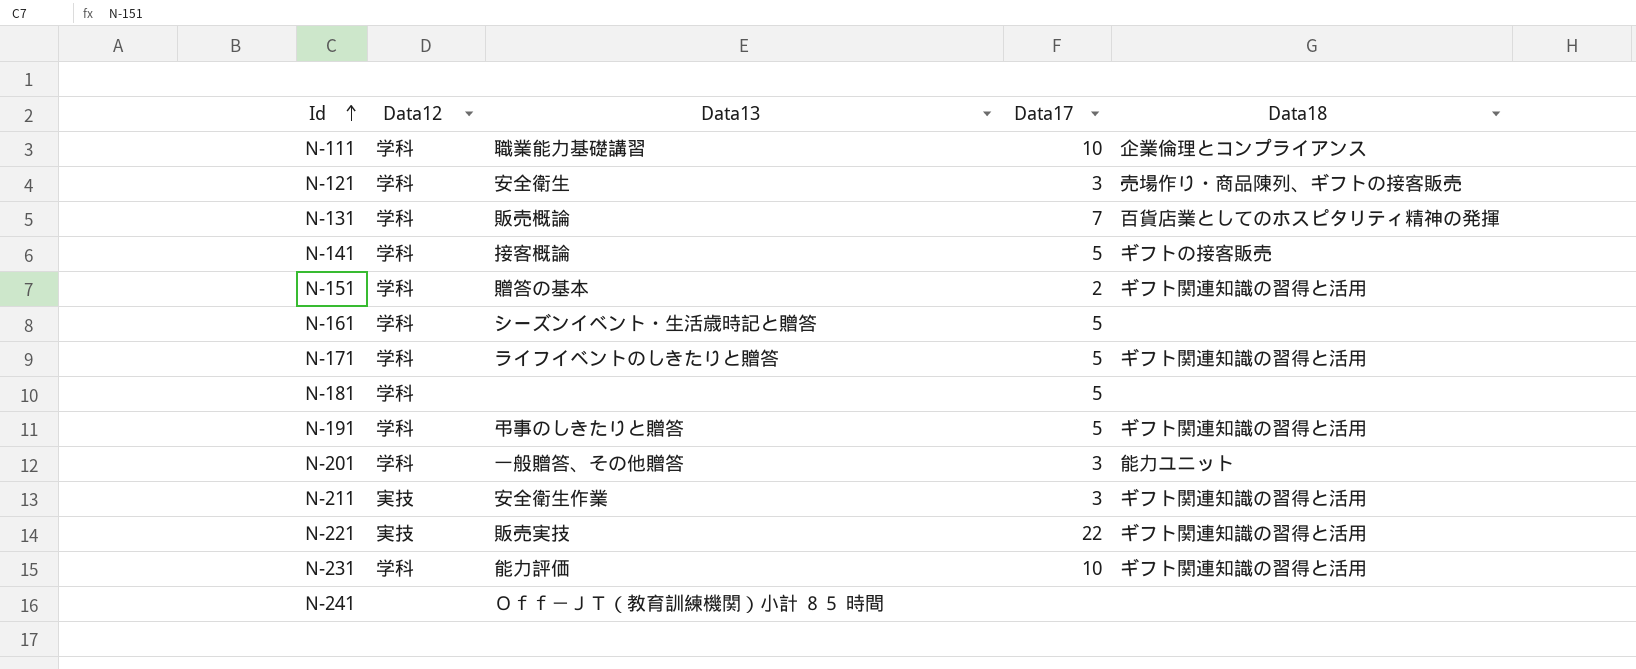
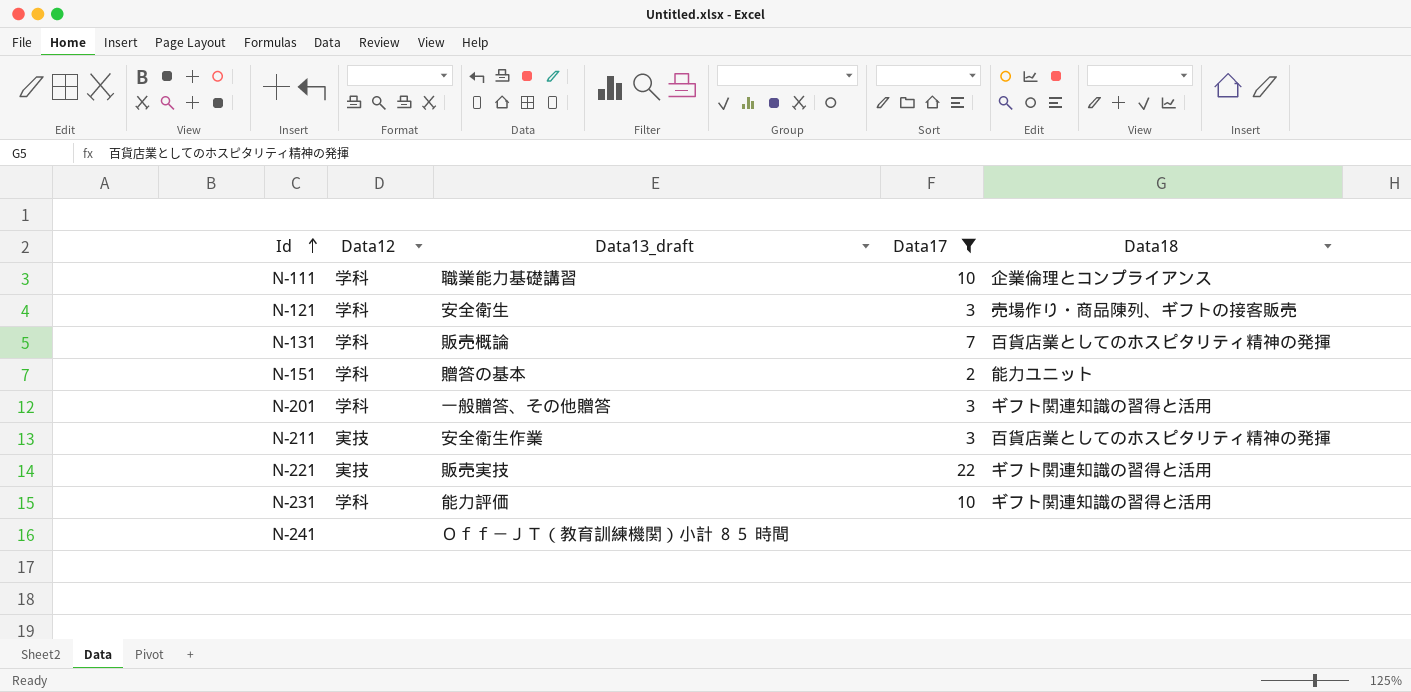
filter: none -> Data17 != 5
column name: Data13 -> Data13_draft
N-151 | Data18: ギフト関連知識の習得と活用 -> 能力ユニット
N-201 | Data18: 能力ユニット -> ギフト関連知識の習得と活用
N-211 | Data18: ギフト関連知識の習得と活用 -> 百貨店業としてのホスピタリティ精神の発揮

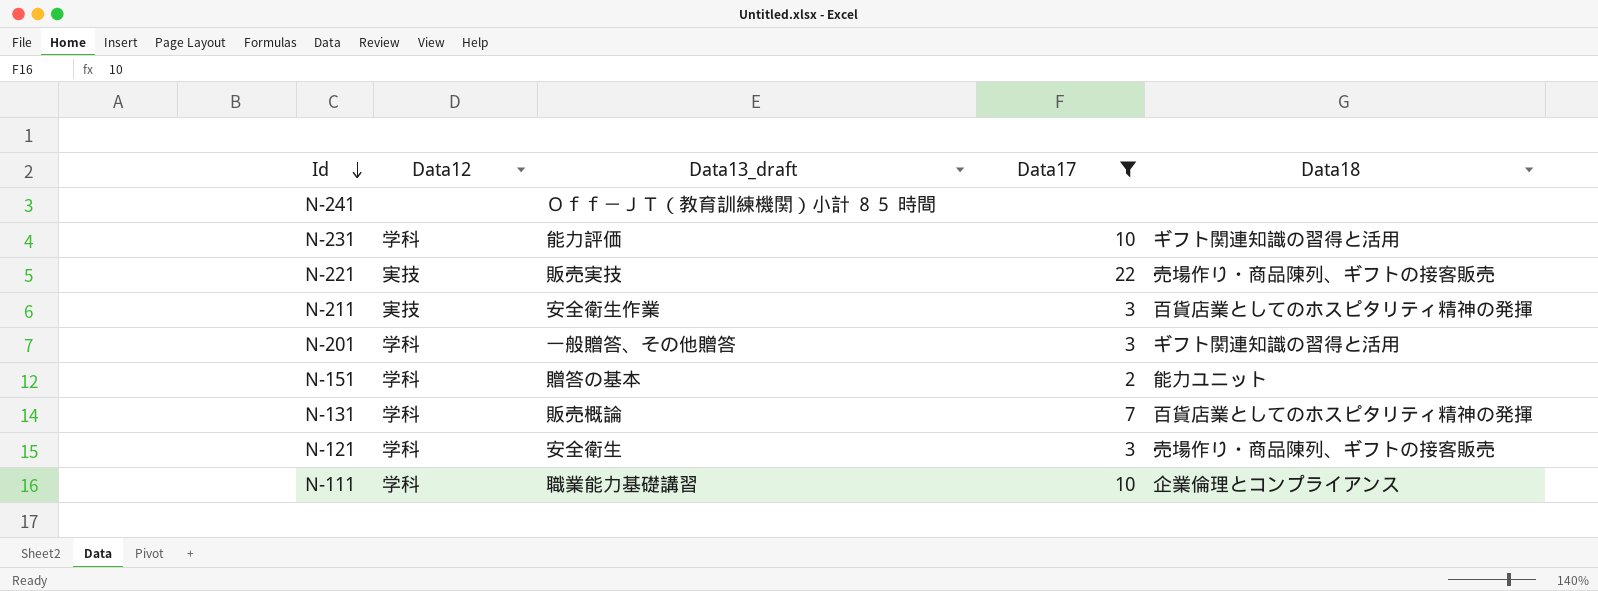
row order: Id ascending -> Id descending
N-221 | Data18: ギフト関連知識の習得と活用 -> 売場作り・商品陳列、ギフトの接客販売

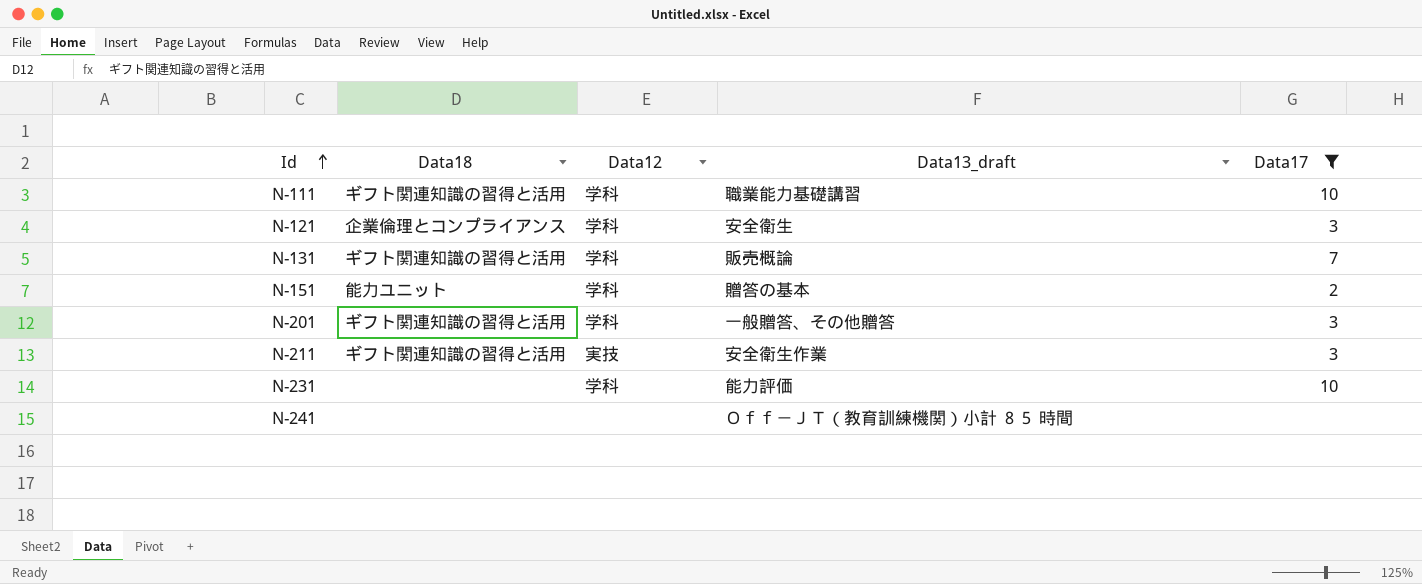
row order: Id descending -> Id ascending
column Data18 | position: 5 -> 2
row N-221: 実技 | 販売実技 | 22 | 売場作り・商品陳列、ギフトの接客販売 -> none
N-111 | Data18: 企業倫理とコンプライアンス -> ギフト関連知識の習得と活用
N-121 | Data18: 売場作り・商品陳列、ギフトの接客販売 -> 企業倫理とコンプライアンス
N-131 | Data18: 百貨店業としてのホスピタリティ精神の発揮 -> ギフト関連知識の習得と活用
N-211 | Data18: 百貨店業としてのホスピタリティ精神の発揮 -> ギフト関連知識の習得と活用
N-231 | Data18: ギフト関連知識の習得と活用 -> none

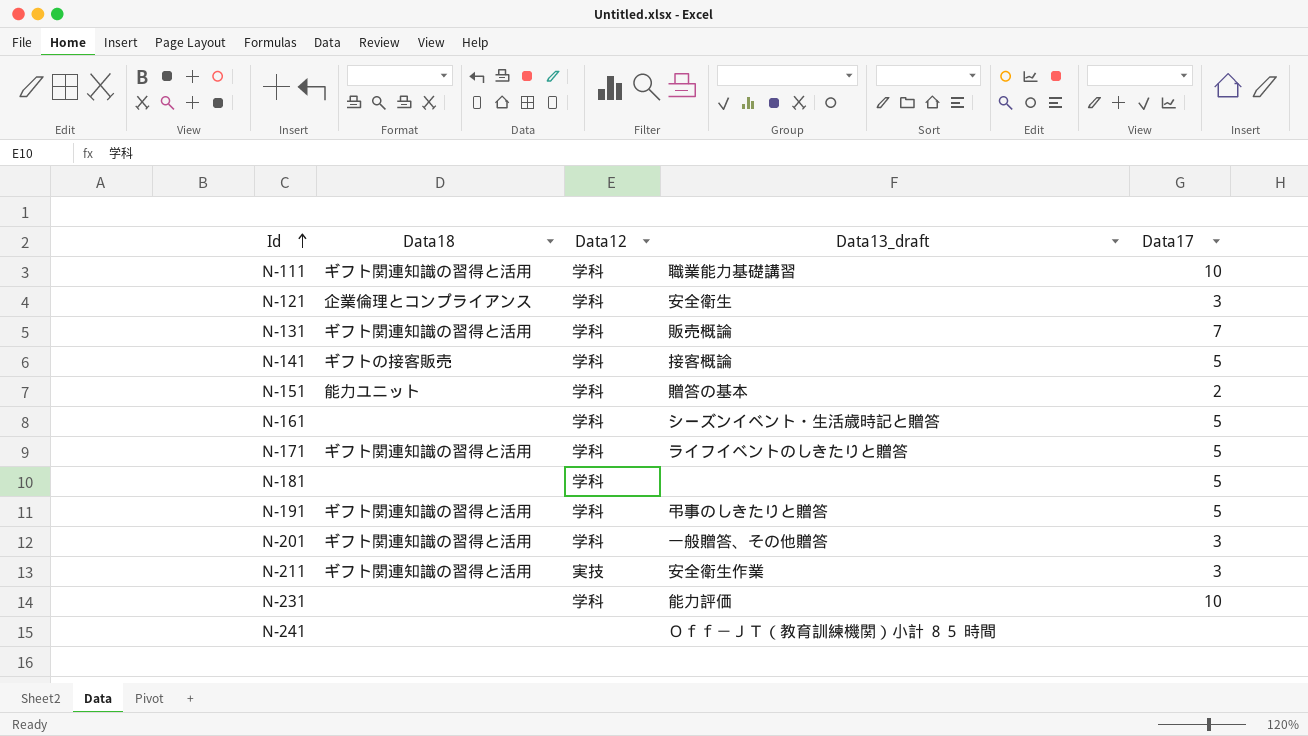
filter: Data17 != 5 -> none

